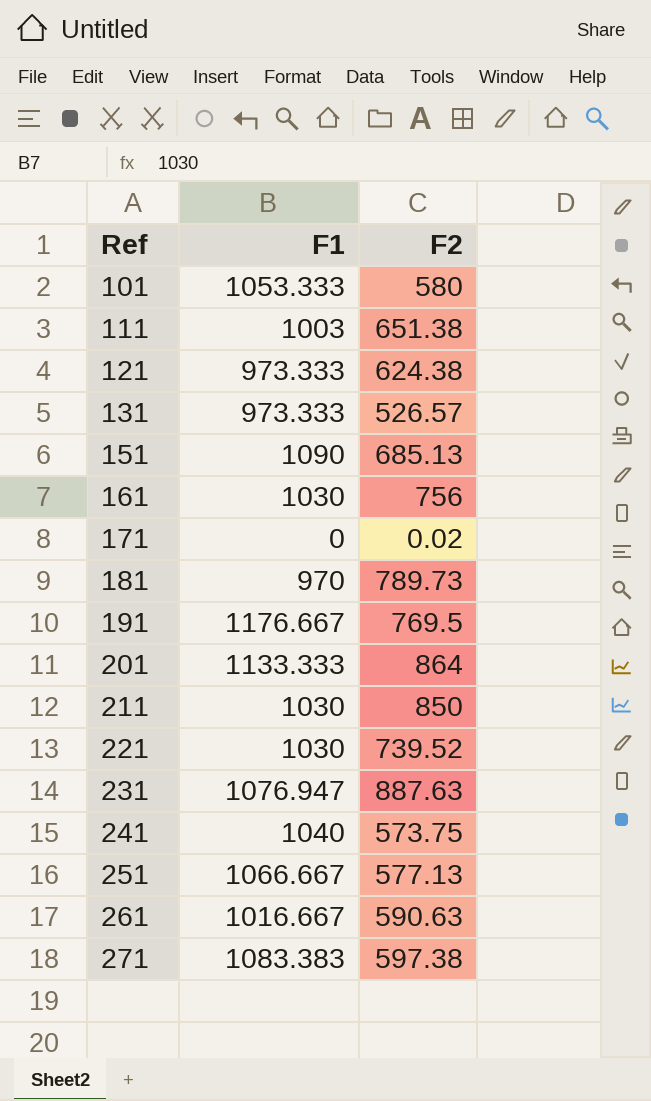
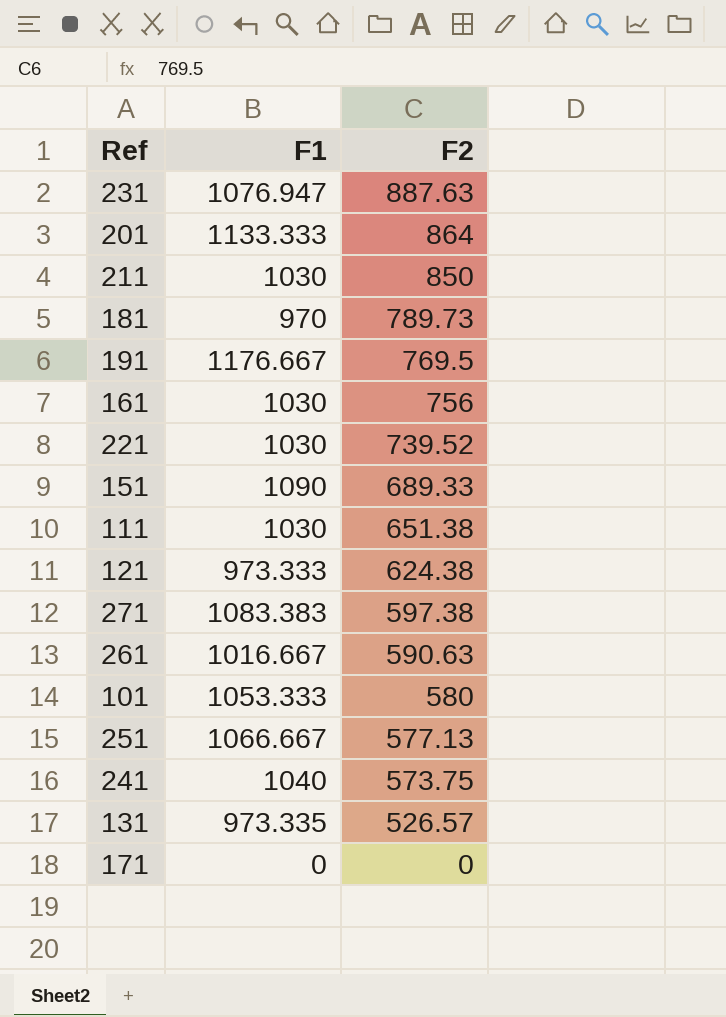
row order: Ref ascending -> F2 descending
151 | F2: 685.13 -> 689.33
111 | F1: 1003 -> 1030
131 | F1: 973.333 -> 973.335
171 | F2: 0.02 -> 0

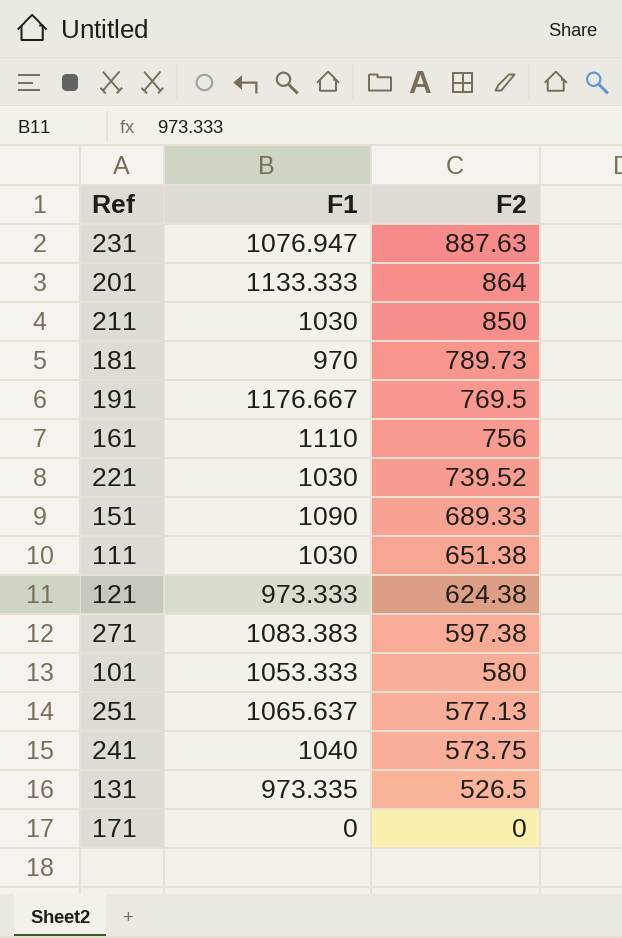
row 261: 1016.667 | 590.63 -> none
161 | F1: 1030 -> 1110
251 | F1: 1066.667 -> 1065.637
131 | F2: 526.57 -> 526.5

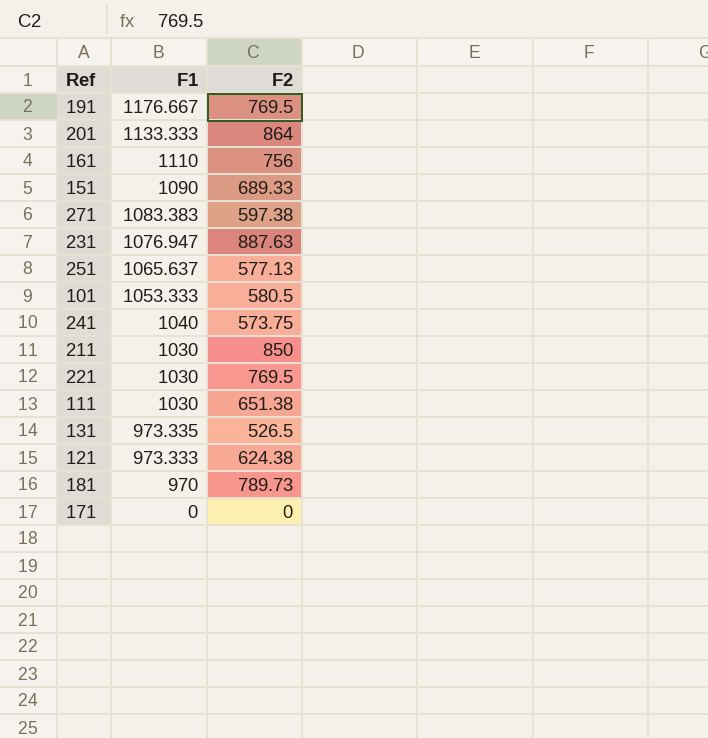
row order: F2 descending -> F1 descending
101 | F2: 580 -> 580.5
221 | F2: 739.52 -> 769.5

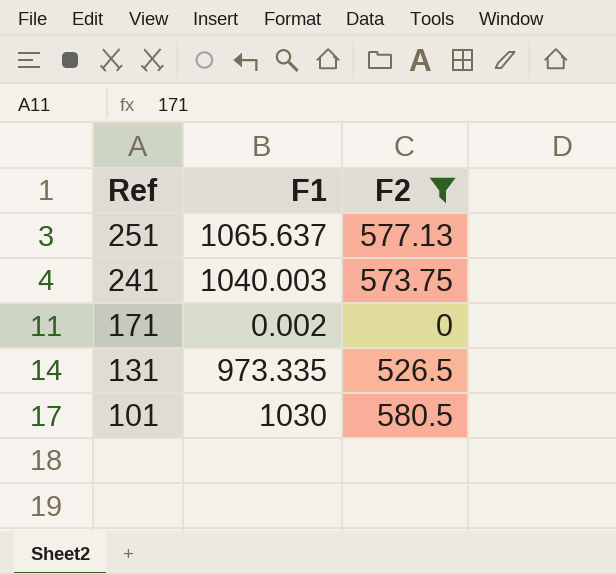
filter: none -> F2 <= 580.5
row order: F1 descending -> Ref descending
241 | F1: 1040 -> 1040.003
171 | F1: 0 -> 0.002
101 | F1: 1053.333 -> 1030

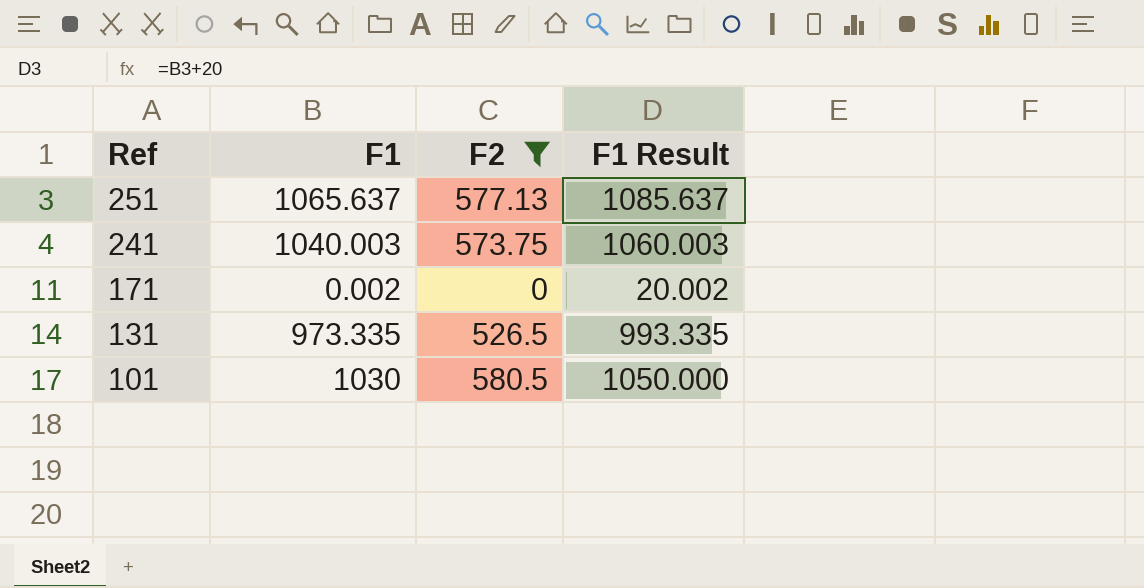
column F1 Result | formula: none -> [F1] + 20

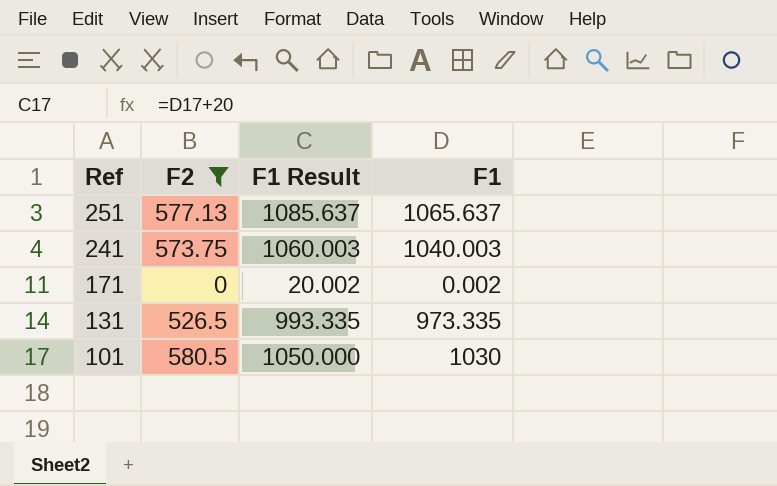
column F1 | position: 2 -> 4

